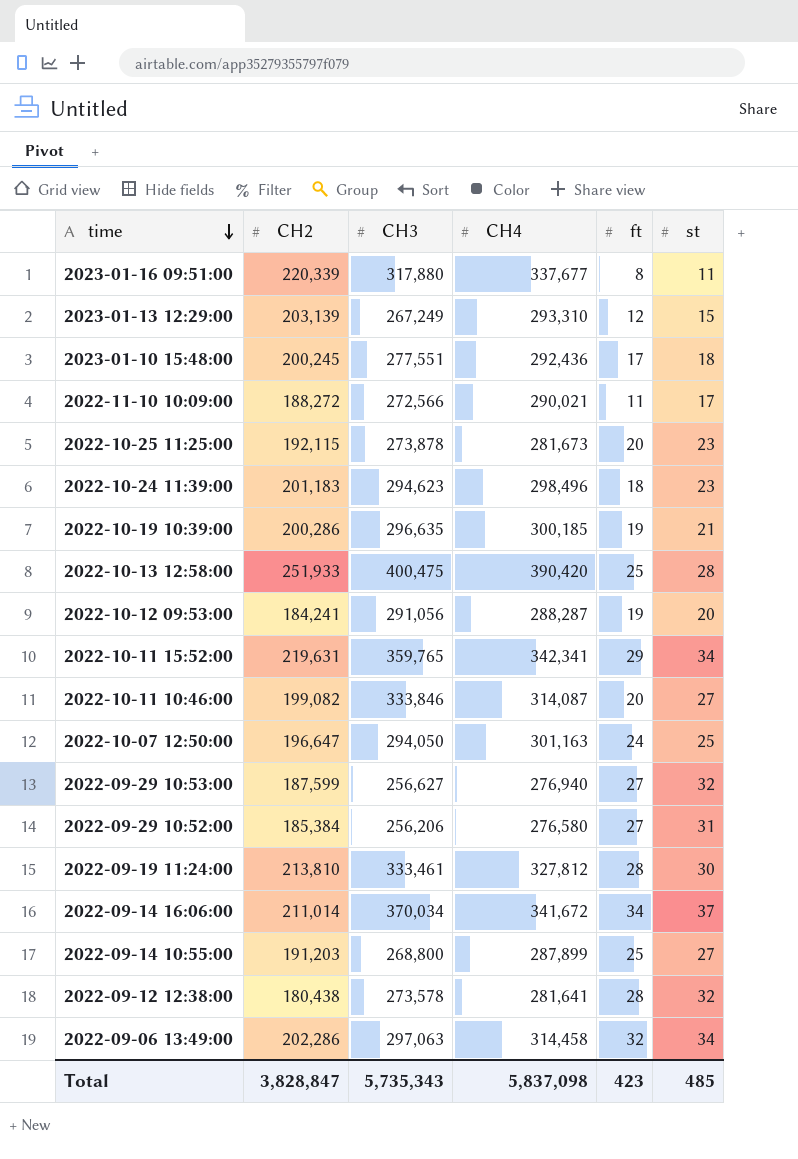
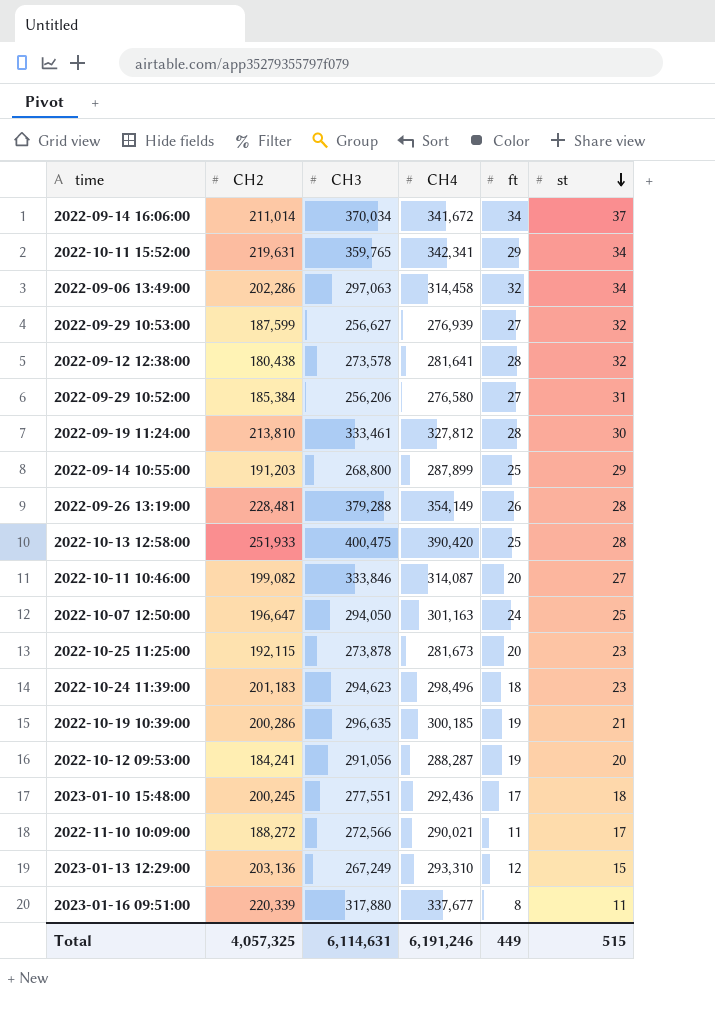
row order: time descending -> st descending
2022-09-29 10:53:00 | CH4: 276,940 -> 276,939
2022-09-14 10:55:00 | st: 27 -> 29
row 2022-09-26 13:19:00: none -> 228,481 | 379,288 | 354,149 | 26 | 28
2023-01-13 12:29:00 | CH2: 203,139 -> 203,136
Total | CH2: 3,828,847 -> 4,057,325
Total | CH3: 5,735,343 -> 6,114,631
Total | CH4: 5,837,098 -> 6,191,246
Total | ft: 423 -> 449
Total | st: 485 -> 515

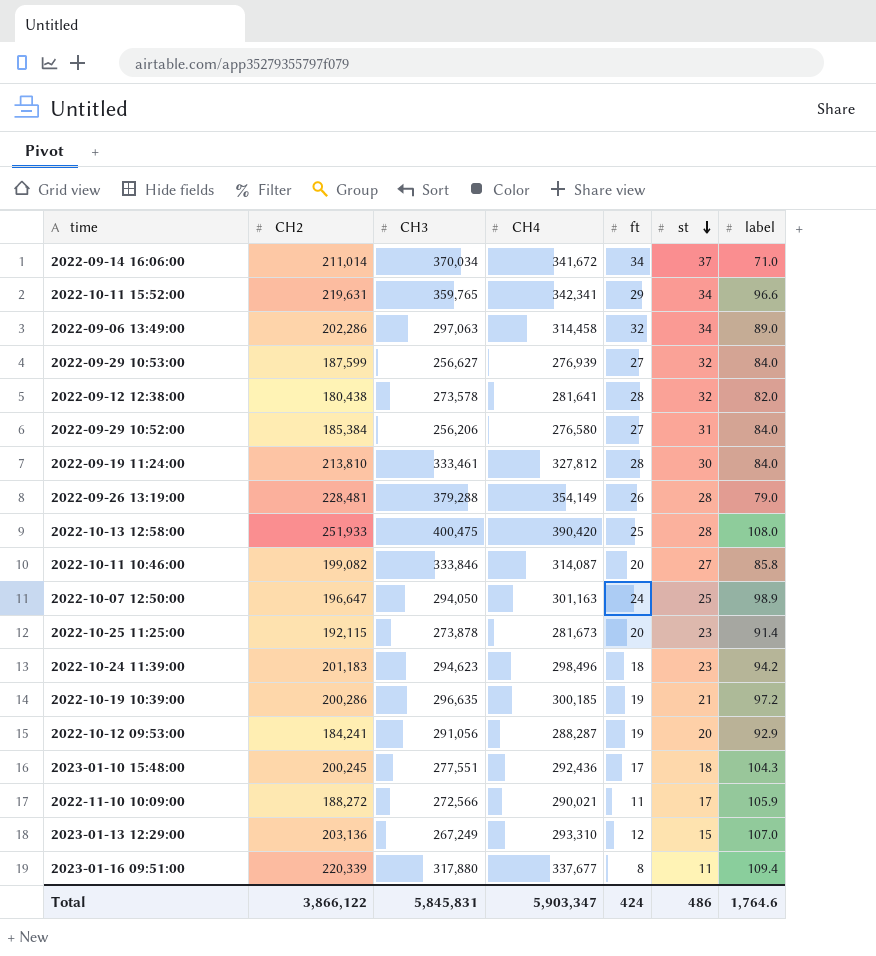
column label | position: none -> 7
row 2022-09-14 10:55:00: 191,203 | 268,800 | 287,899 | 25 | 29 -> none
Total | CH2: 4,057,325 -> 3,866,122
Total | CH3: 6,114,631 -> 5,845,831
Total | CH4: 6,191,246 -> 5,903,347
Total | ft: 449 -> 424
Total | st: 515 -> 486

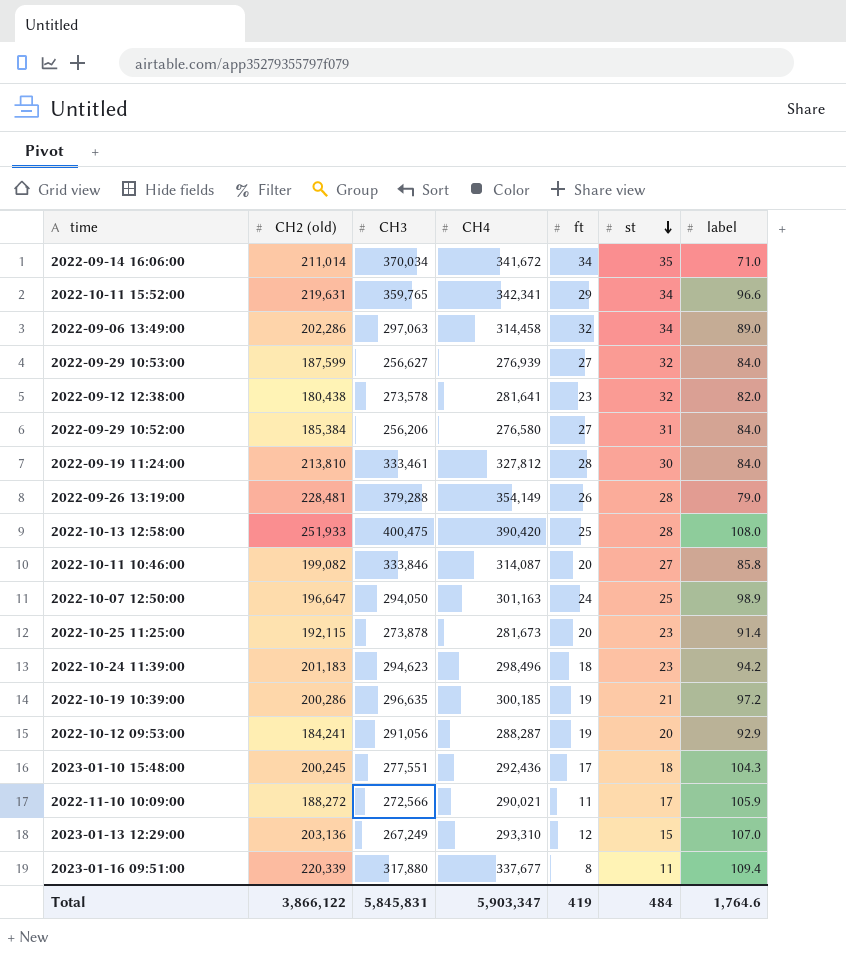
column name: CH2 -> CH2 (old)
2022-09-14 16:06:00 | st: 37 -> 35
2022-09-12 12:38:00 | ft: 28 -> 23
Total | ft: 424 -> 419
Total | st: 486 -> 484

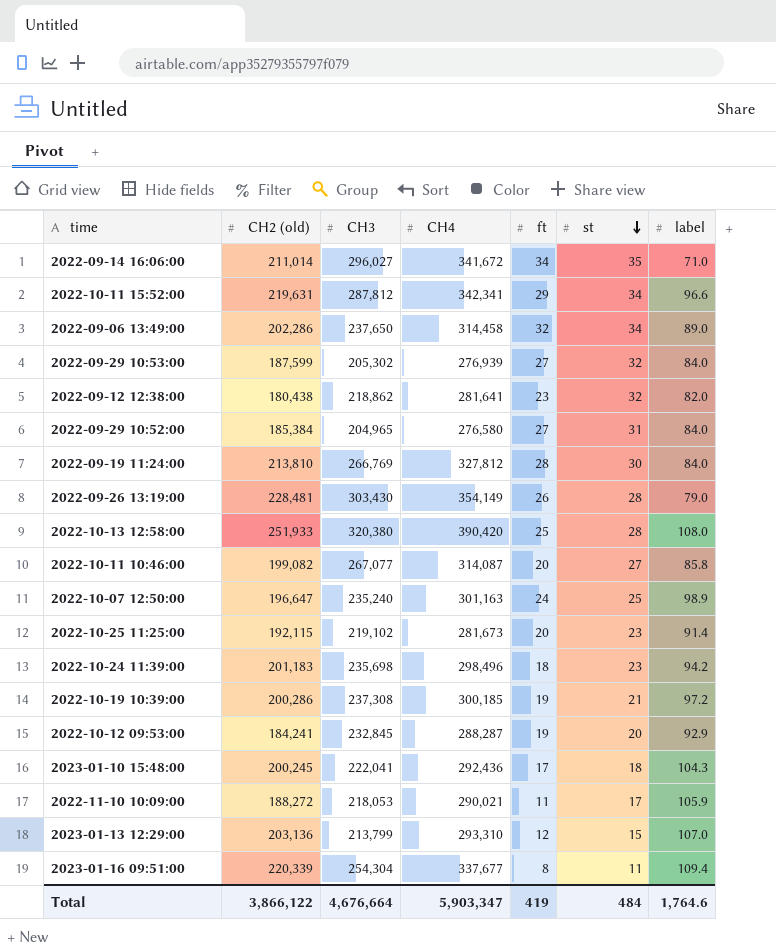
2022-09-14 16:06:00 | CH3: 370,034 -> 296,027
2022-10-11 15:52:00 | CH3: 359,765 -> 287,812
2022-09-06 13:49:00 | CH3: 297,063 -> 237,650
2022-09-29 10:53:00 | CH3: 256,627 -> 205,302
2022-09-12 12:38:00 | CH3: 273,578 -> 218,862
2022-09-29 10:52:00 | CH3: 256,206 -> 204,965
2022-09-19 11:24:00 | CH3: 333,461 -> 266,769
2022-09-26 13:19:00 | CH3: 379,288 -> 303,430
2022-10-13 12:58:00 | CH3: 400,475 -> 320,380
2022-10-11 10:46:00 | CH3: 333,846 -> 267,077
2022-10-07 12:50:00 | CH3: 294,050 -> 235,240
2022-10-25 11:25:00 | CH3: 273,878 -> 219,102
2022-10-24 11:39:00 | CH3: 294,623 -> 235,698
2022-10-19 10:39:00 | CH3: 296,635 -> 237,308
2022-10-12 09:53:00 | CH3: 291,056 -> 232,845
2023-01-10 15:48:00 | CH3: 277,551 -> 222,041
2022-11-10 10:09:00 | CH3: 272,566 -> 218,053
2023-01-13 12:29:00 | CH3: 267,249 -> 213,799
2023-01-16 09:51:00 | CH3: 317,880 -> 254,304
Total | CH3: 5,845,831 -> 4,676,664

